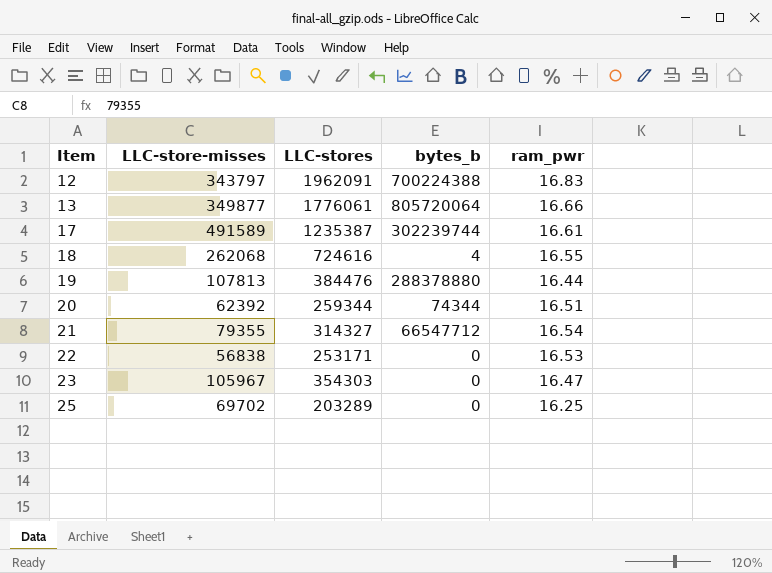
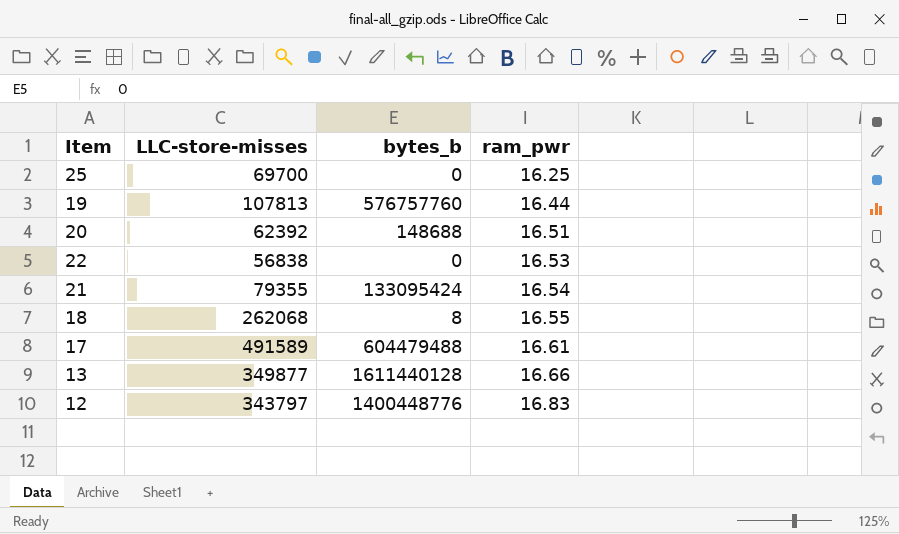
row order: Item ascending -> ram_pwr ascending
column LLC-stores | position: 3 -> none
row 23: 105967 | 354303 | 0 | 16.47 -> none
25 | LLC-store-misses: 69702 -> 69700
19 | bytes_b: 288378880 -> 576757760
20 | bytes_b: 74344 -> 148688
21 | bytes_b: 66547712 -> 133095424
18 | bytes_b: 4 -> 8
17 | bytes_b: 302239744 -> 604479488
13 | bytes_b: 805720064 -> 1611440128
12 | bytes_b: 700224388 -> 1400448776

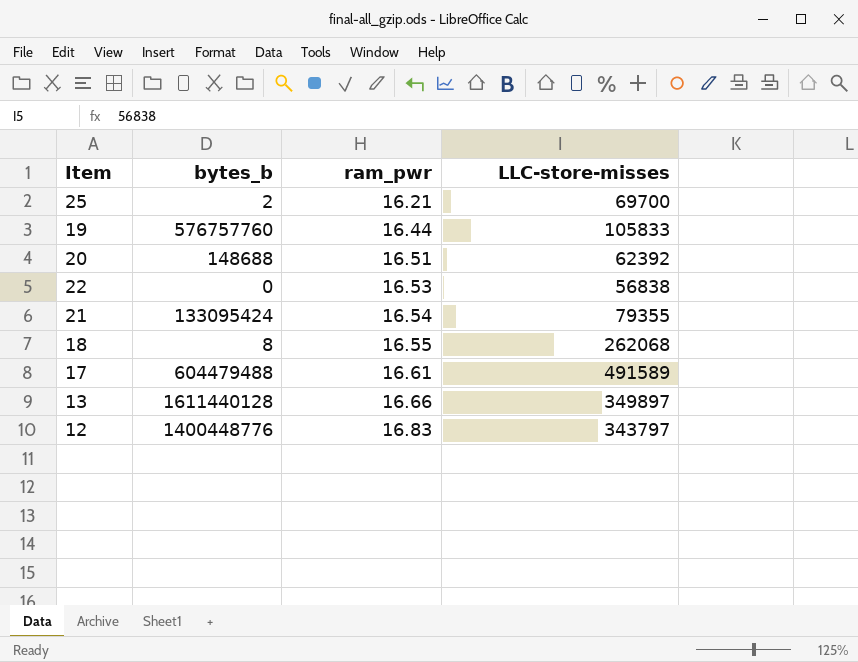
column LLC-store-misses | position: 2 -> 4
25 | bytes_b: 0 -> 2
25 | ram_pwr: 16.25 -> 16.21
19 | LLC-store-misses: 107813 -> 105833
13 | LLC-store-misses: 349877 -> 349897

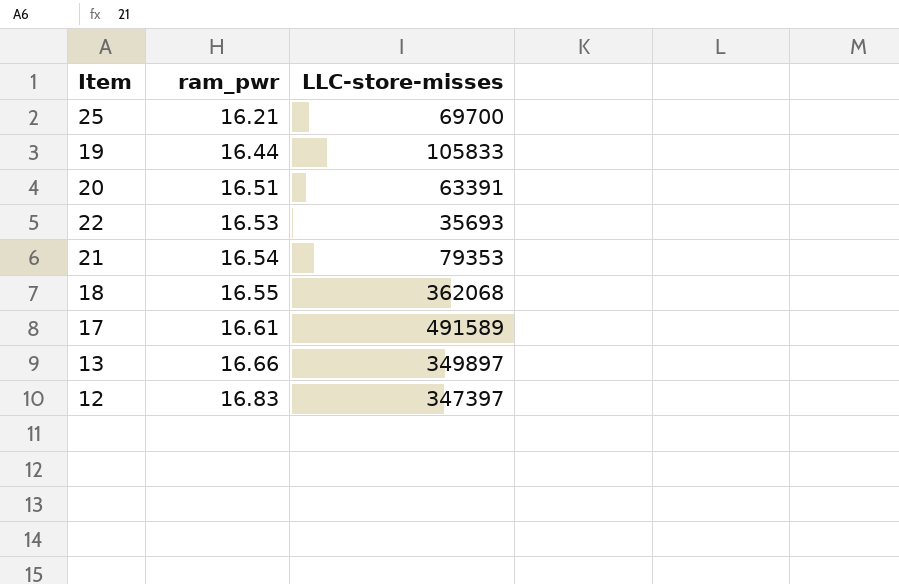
column bytes_b | position: 2 -> none
20 | LLC-store-misses: 62392 -> 63391
22 | LLC-store-misses: 56838 -> 35693
21 | LLC-store-misses: 79355 -> 79353
18 | LLC-store-misses: 262068 -> 362068
12 | LLC-store-misses: 343797 -> 347397

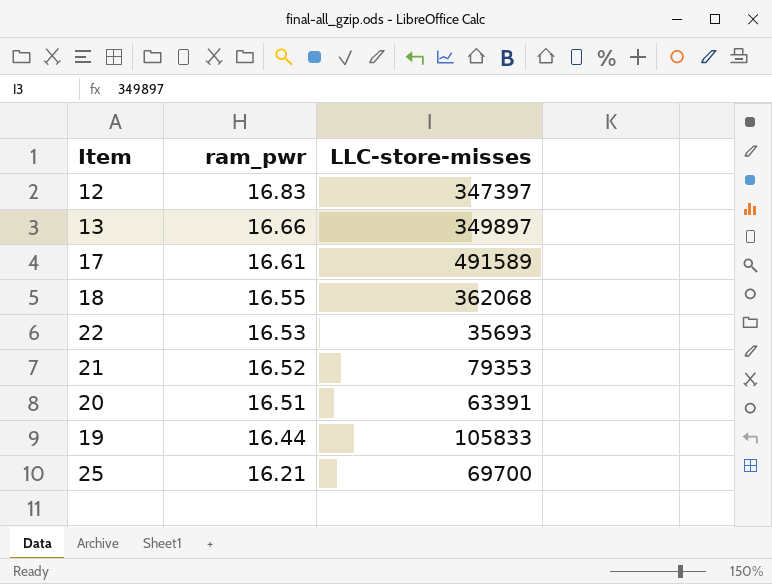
row order: ram_pwr ascending -> ram_pwr descending
21 | ram_pwr: 16.54 -> 16.52

